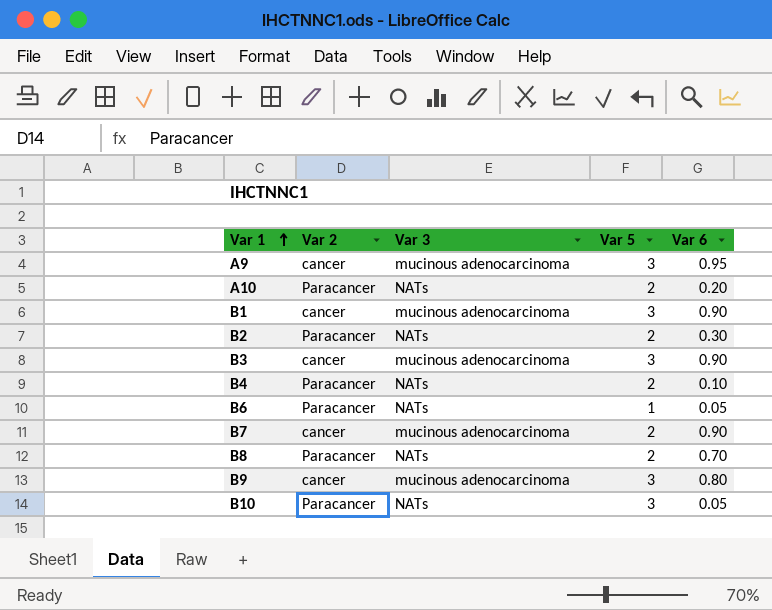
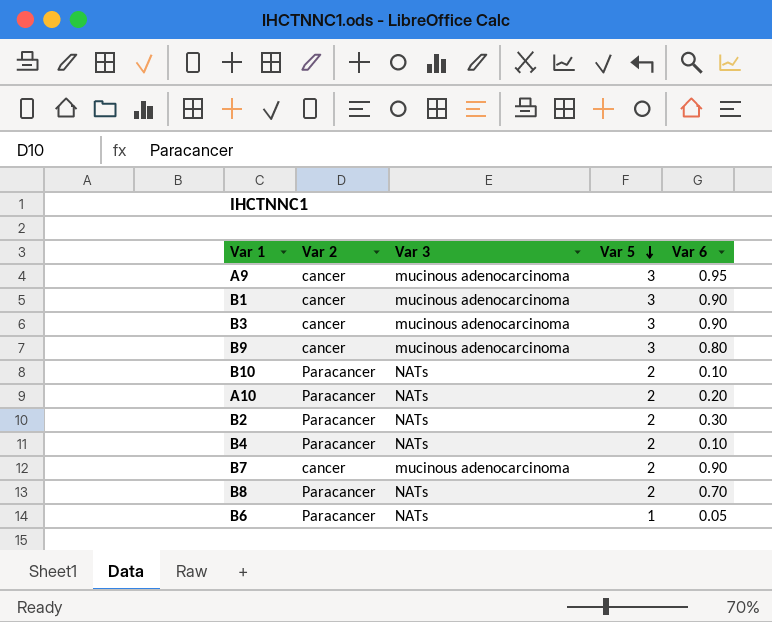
row order: Var 1 ascending -> Var 5 descending
B10 | Var 5: 3 -> 2
B10 | Var 6: 0.05 -> 0.10

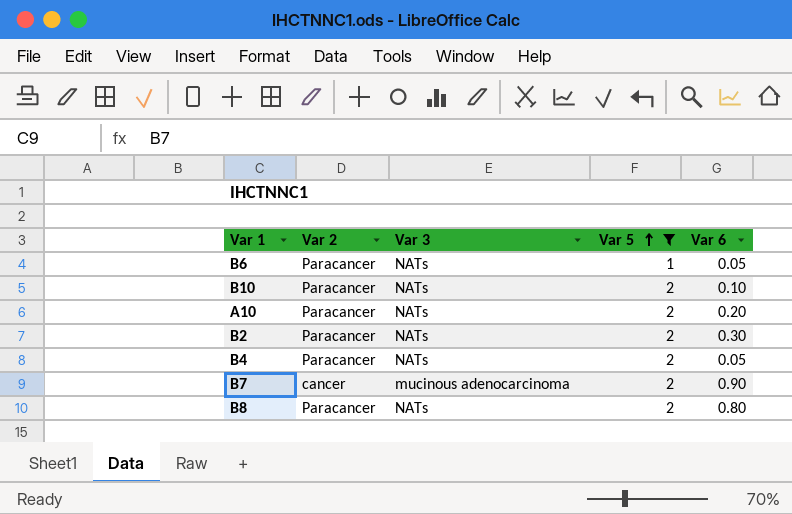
filter: none -> Var 5 != 3
row order: Var 5 descending -> Var 5 ascending
B4 | Var 6: 0.10 -> 0.05
B8 | Var 6: 0.70 -> 0.80

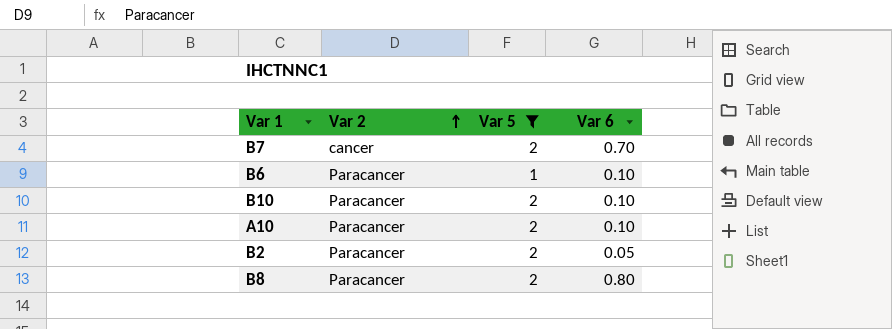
row order: Var 5 ascending -> Var 2 ascending
column Var 3 | position: 3 -> none
row B4: Paracancer | NATs | 2 | 0.05 -> none
B7 | Var 6: 0.90 -> 0.70
B6 | Var 6: 0.05 -> 0.10
A10 | Var 6: 0.20 -> 0.10
B2 | Var 6: 0.30 -> 0.05

